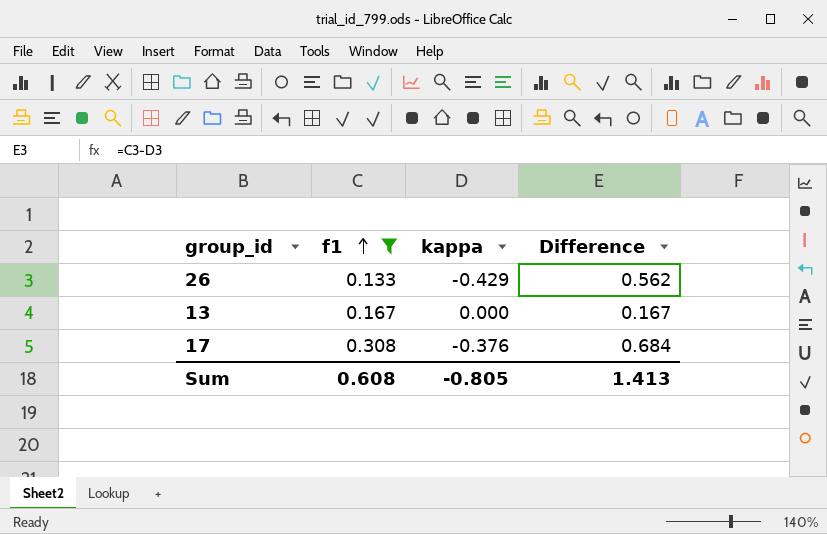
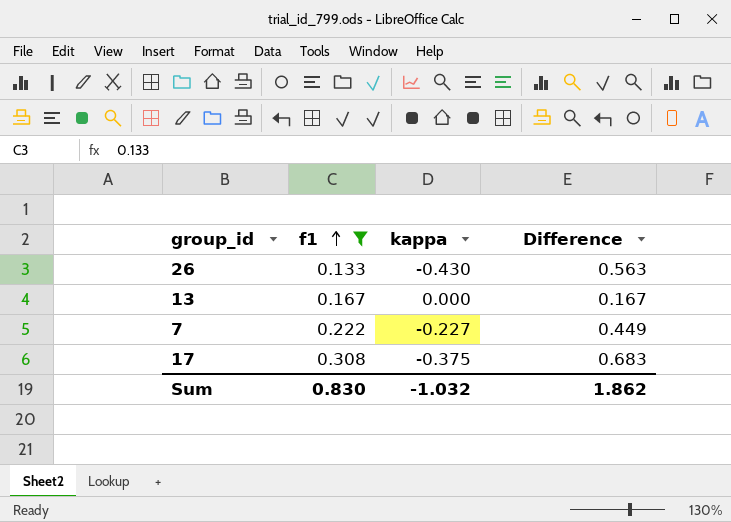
26 | kappa: -0.429 -> -0.430
26 | Difference: 0.562 -> 0.563
row 7: none -> 0.222 | -0.227 | 0.449
17 | kappa: -0.376 -> -0.375
17 | Difference: 0.684 -> 0.683
Sum | f1: 0.608 -> 0.830
Sum | kappa: -0.805 -> -1.032
Sum | Difference: 1.413 -> 1.862

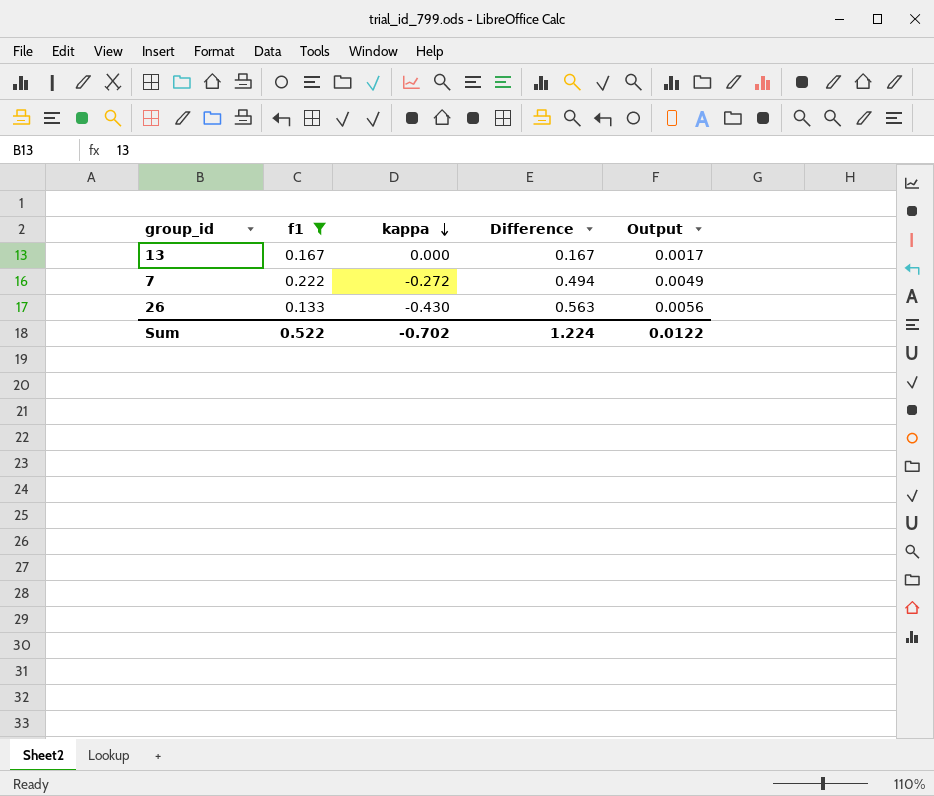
row order: f1 ascending -> kappa descending
column Output | formula: none -> [Difference] * 0.01
row 17: 0.308 | -0.375 | 0.683 -> none
7 | kappa: -0.227 -> -0.272
7 | Difference: 0.449 -> 0.494
Sum | f1: 0.830 -> 0.522
Sum | kappa: -1.032 -> -0.702
Sum | Difference: 1.862 -> 1.224

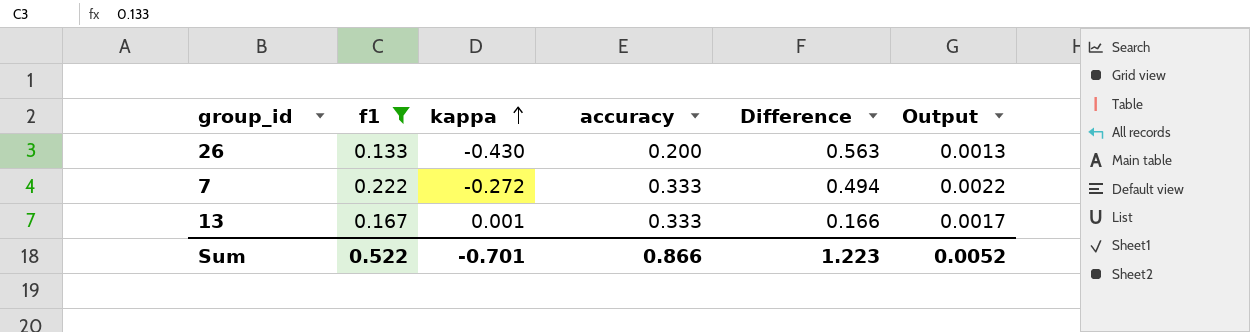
row order: kappa descending -> kappa ascending
column accuracy | position: none -> 4
column Output | formula: [Difference] * 0.01 -> [f1] * 0.01
13 | kappa: 0.000 -> 0.001
13 | Difference: 0.167 -> 0.166
Sum | kappa: -0.702 -> -0.701
Sum | Difference: 1.224 -> 1.223
Sum | Output: 0.0122 -> 0.0052

